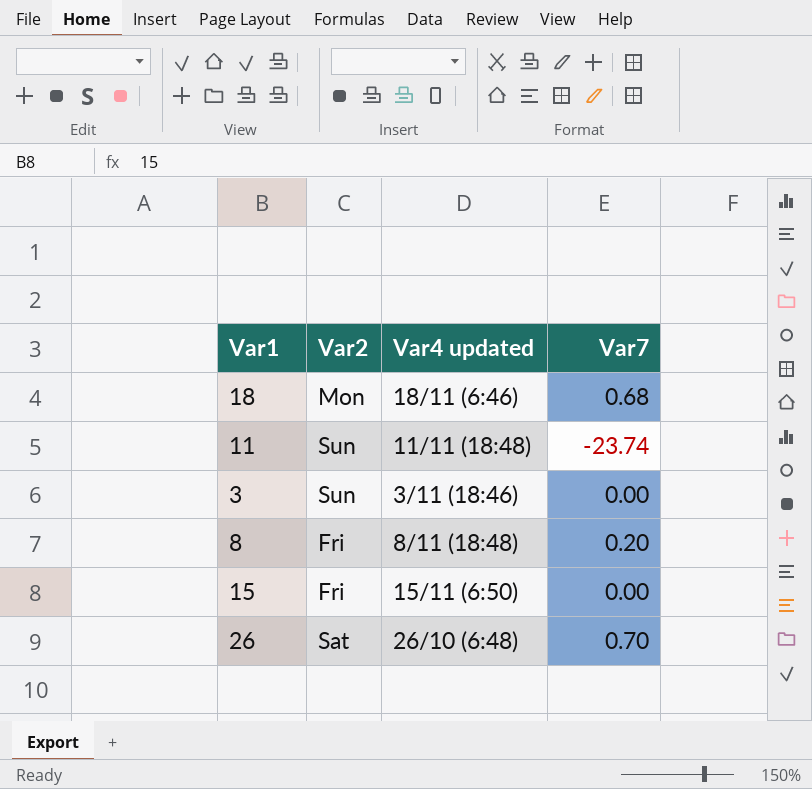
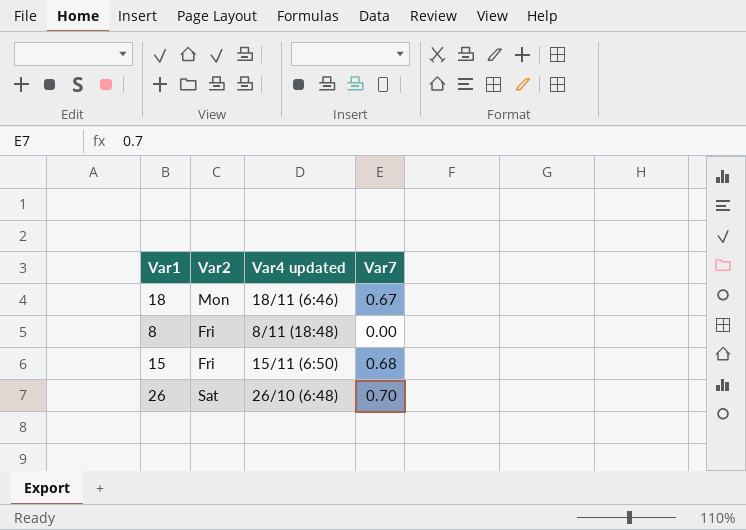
row 11: Sun | 11/11 (18:48) | -23.74 -> none
row 3: Sun | 3/11 (18:46) | 0.00 -> none
18 | Var7: 0.68 -> 0.67
8 | Var7: 0.20 -> 0.00
15 | Var7: 0.00 -> 0.68

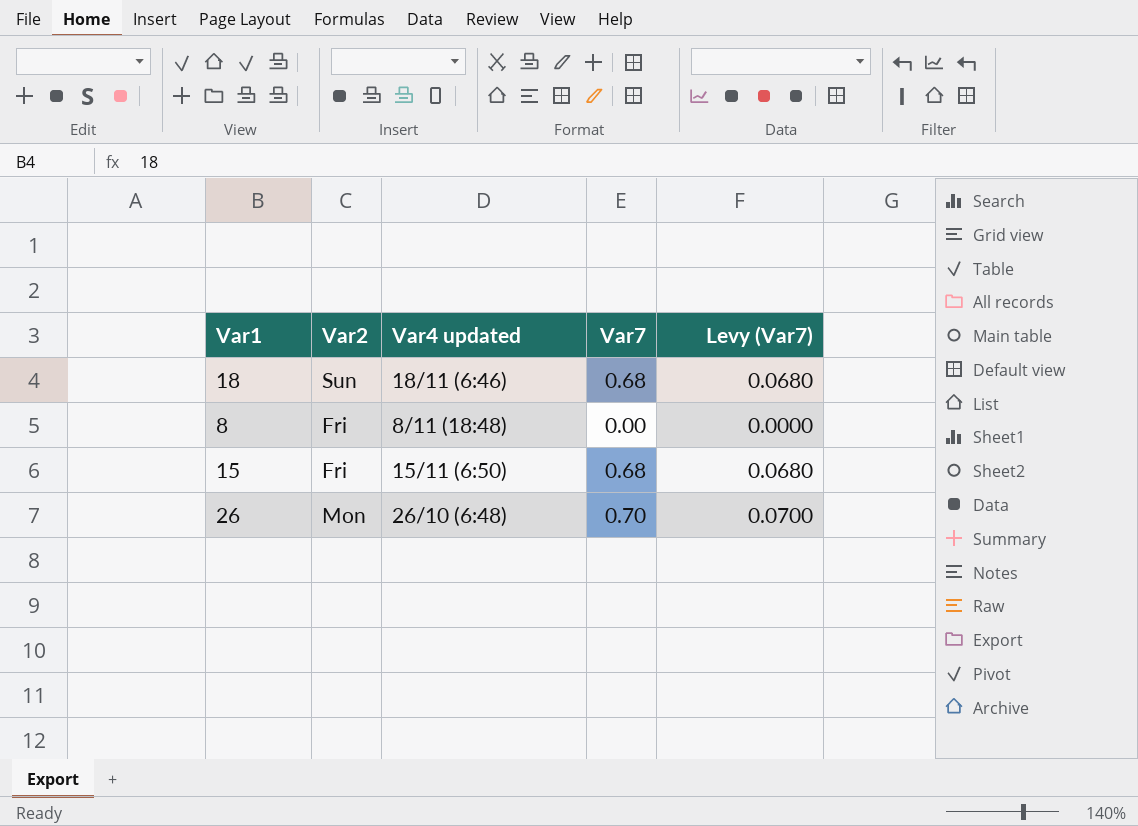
column Levy (Var7) | formula: none -> [Var7] * 0.1
18 | Var2: Mon -> Sun
18 | Var7: 0.67 -> 0.68
26 | Var2: Sat -> Mon

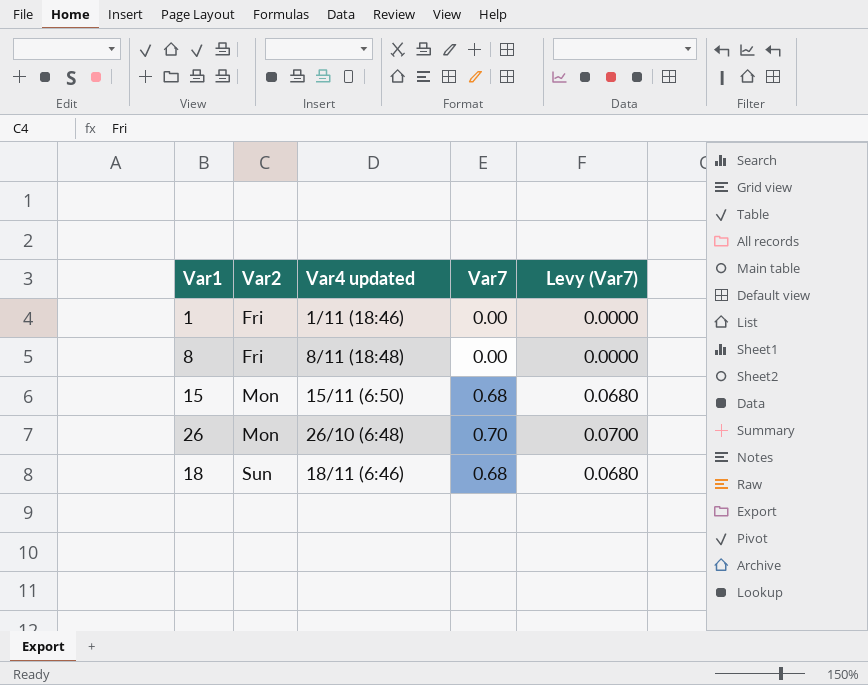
row order: none -> Var2 ascending
row 1: none -> Fri | 1/11 (18:46) | 0.00 | 0.0000
15 | Var2: Fri -> Mon

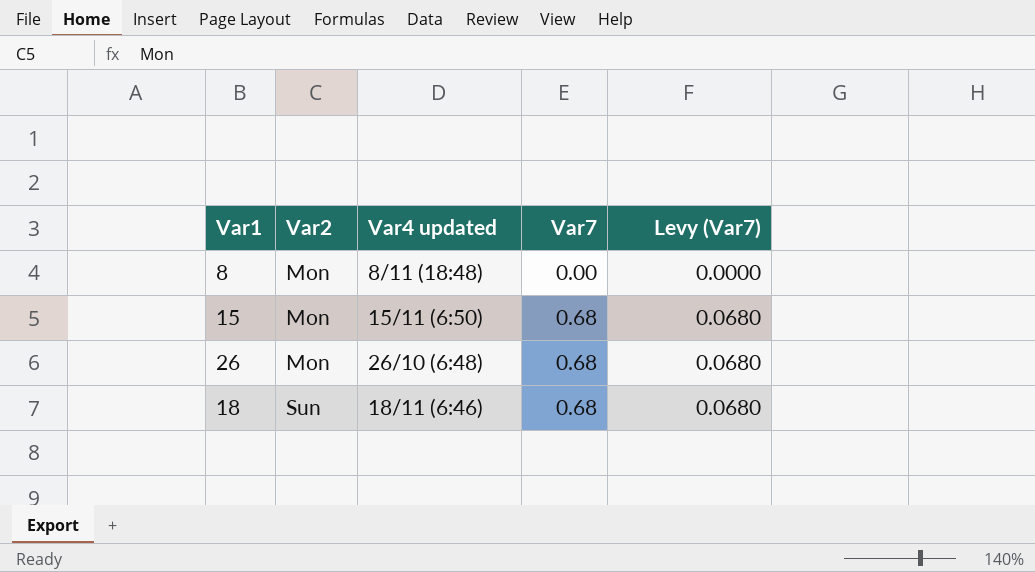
row 1: Fri | 1/11 (18:46) | 0.00 | 0.0000 -> none
8 | Var2: Fri -> Mon
26 | Var7: 0.70 -> 0.68
26 | Levy (Var7): 0.0700 -> 0.0680

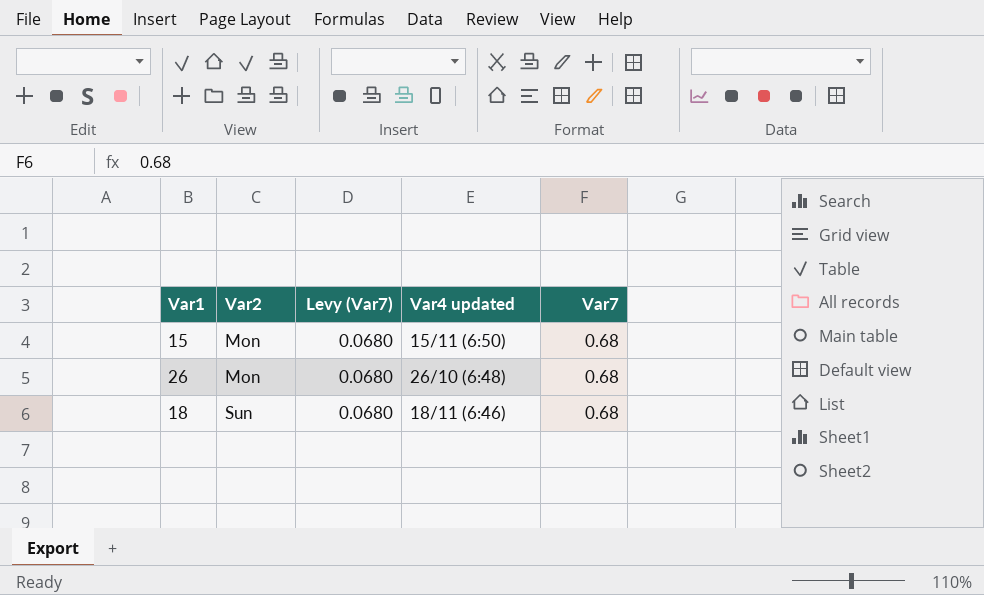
column Levy (Var7) | position: 5 -> 3
row 8: Mon | 8/11 (18:48) | 0.00 | 0.0000 -> none

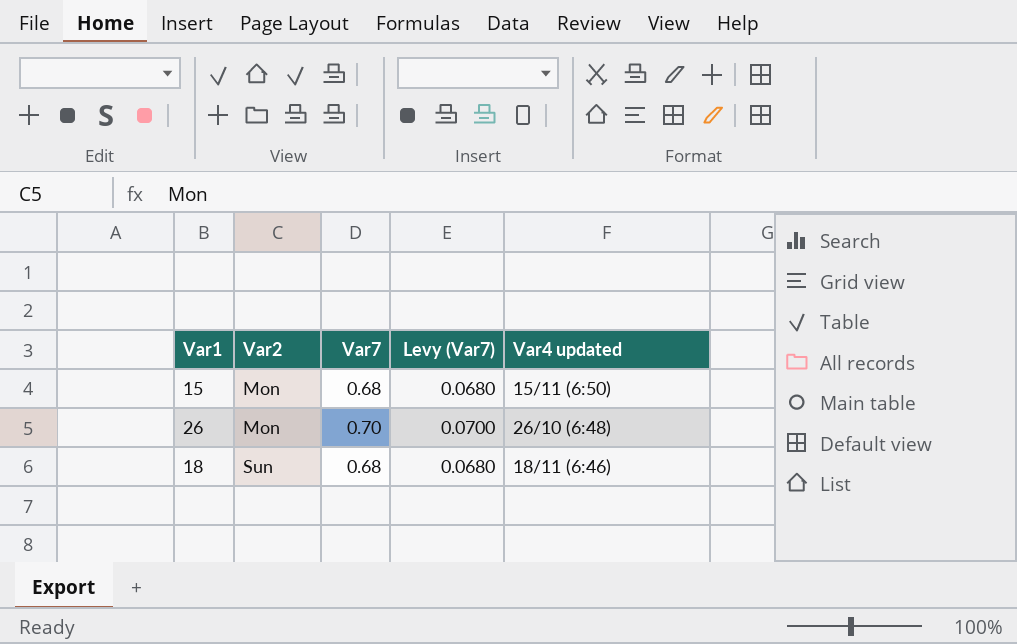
column Var7 | position: 5 -> 3
26 | Var7: 0.68 -> 0.70
26 | Levy (Var7): 0.0680 -> 0.0700

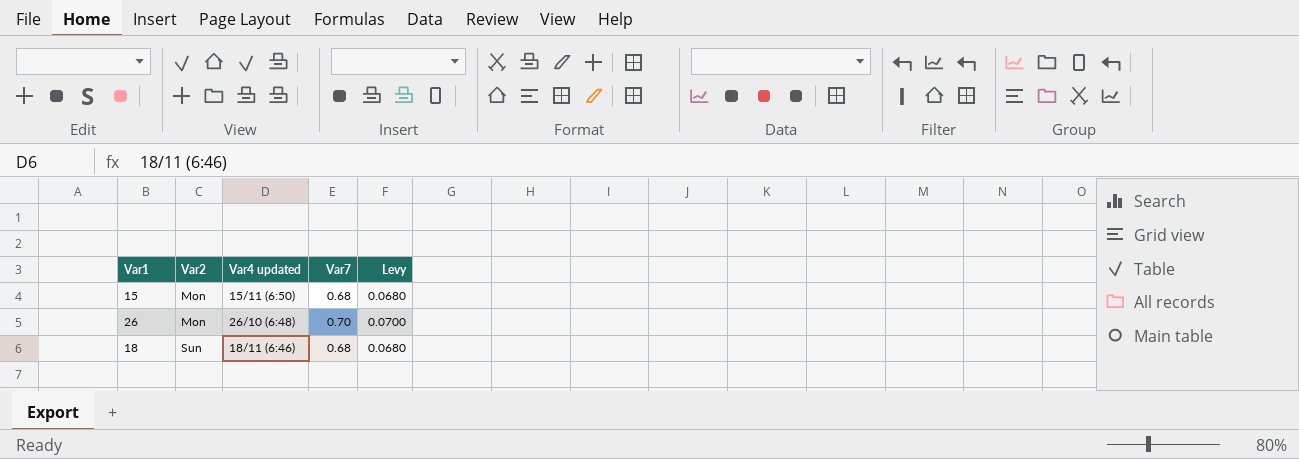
column Var4 updated | position: 5 -> 3
column name: Levy (Var7) -> Levy

